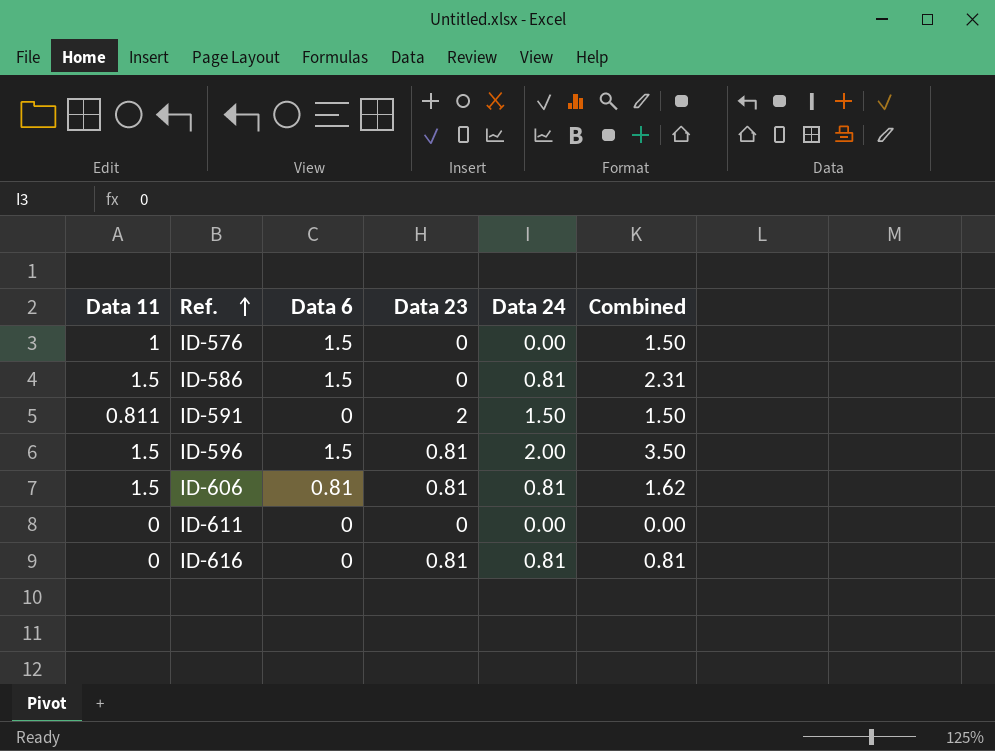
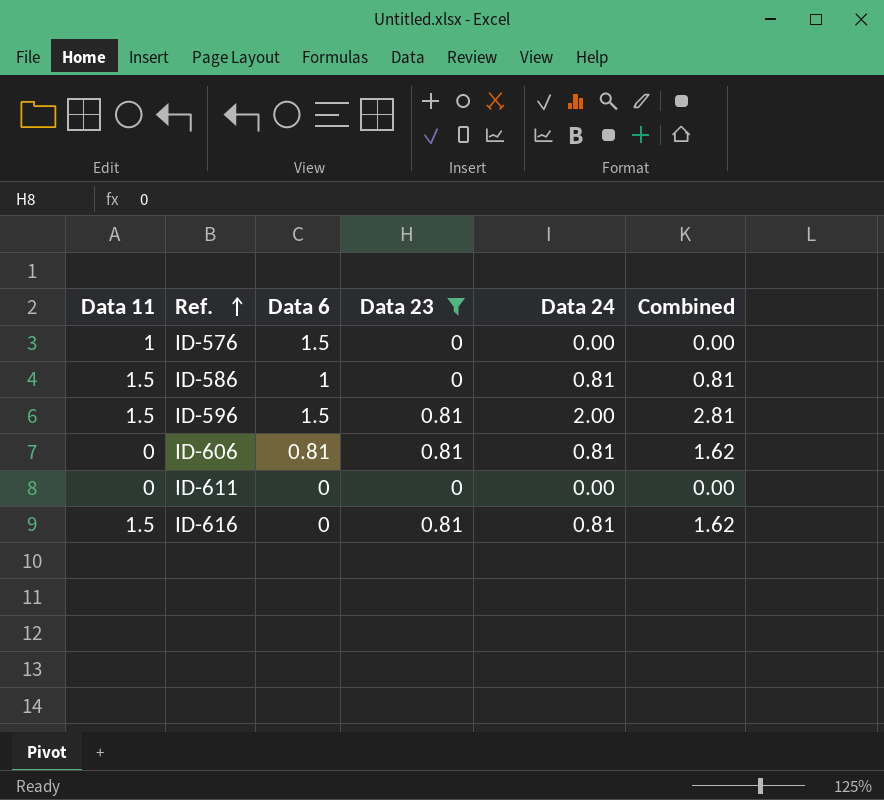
filter: none -> Data 23 != 2
column Combined | formula: [Data 6] + [Data 24] -> [Data 23] + [Data 24]
ID-586 | Data 6: 1.5 -> 1
ID-606 | Data 11: 1.5 -> 0
ID-616 | Data 11: 0 -> 1.5

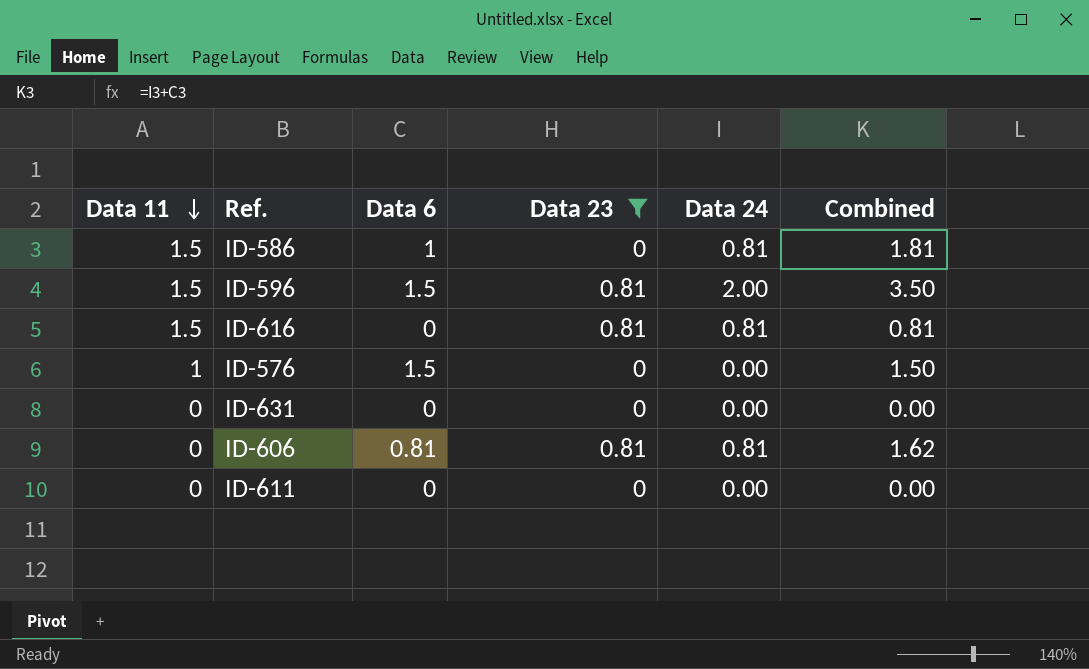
row order: Ref. ascending -> Data 11 descending
column Combined | formula: [Data 23] + [Data 24] -> [Data 6] + [Data 24]
row ID-631: none -> 0 | 0 | 0 | 0.00 | 0.00

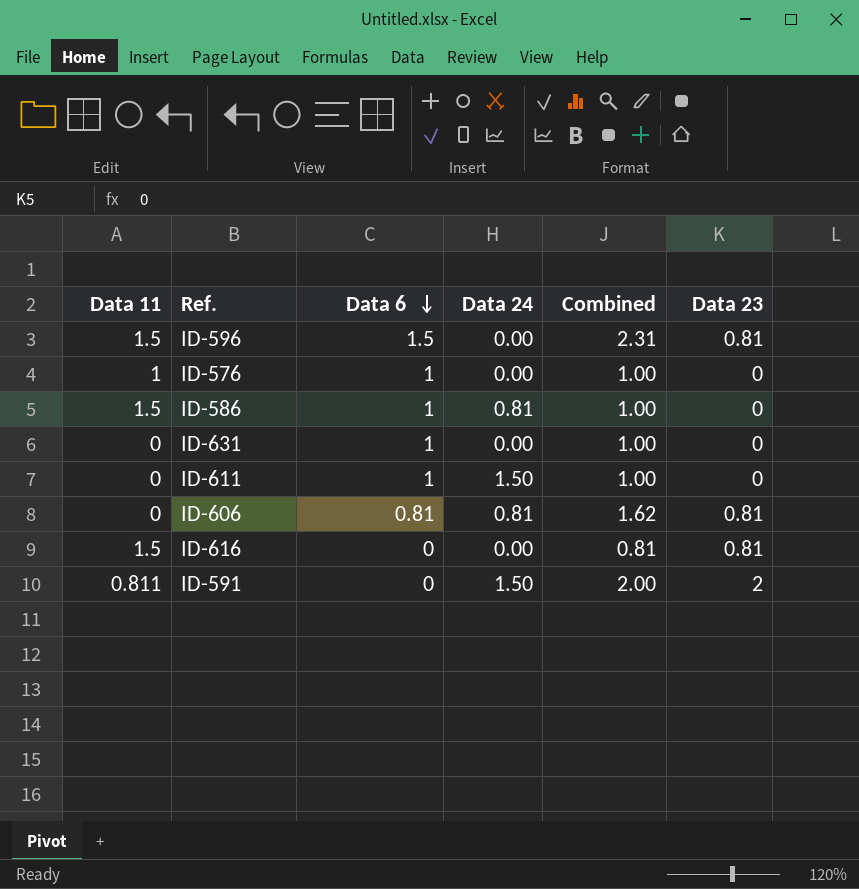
filter: Data 23 != 2 -> none
row order: Data 11 descending -> Data 6 descending
column Combined | formula: [Data 6] + [Data 24] -> [Data 6] + [Data 23]
column Data 23 | position: 4 -> 6
ID-596 | Data 24: 2.00 -> 0.00
ID-576 | Data 6: 1.5 -> 1
ID-631 | Data 6: 0 -> 1
ID-611 | Data 6: 0 -> 1
ID-611 | Data 24: 0.00 -> 1.50
ID-616 | Data 24: 0.81 -> 0.00

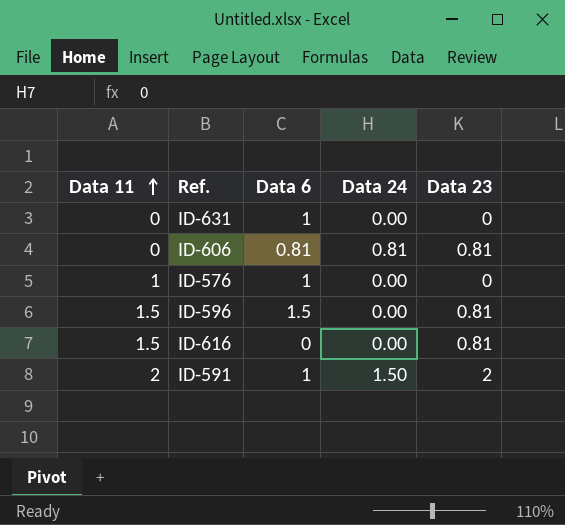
row order: Data 6 descending -> Data 11 ascending
column Combined | formula: [Data 6] + [Data 23] -> none
row ID-586: 1.5 | 1 | 0.81 | 1.00 | 0 -> none
row ID-611: 0 | 1 | 1.50 | 1.00 | 0 -> none
ID-591 | Data 11: 0.811 -> 2
ID-591 | Data 6: 0 -> 1

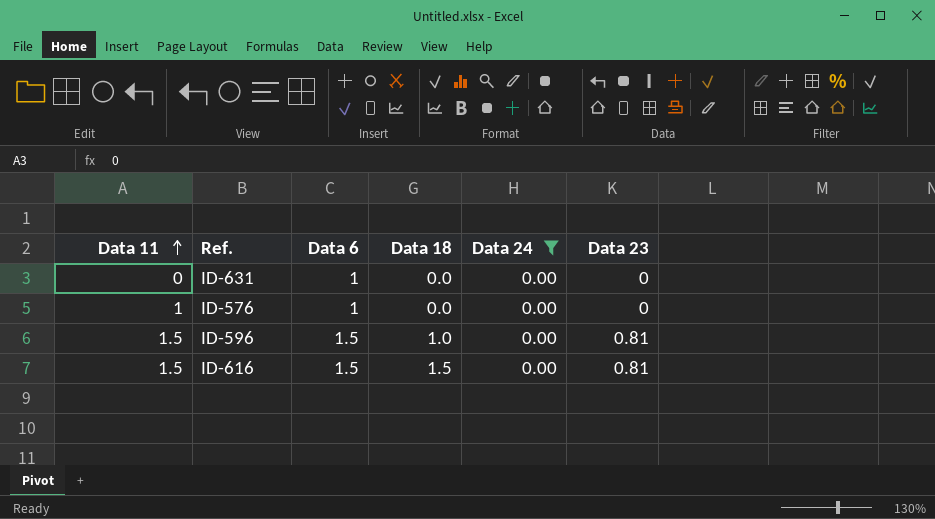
filter: none -> Data 24 = 0.00
column Data 18 | position: none -> 4
ID-616 | Data 6: 0 -> 1.5

